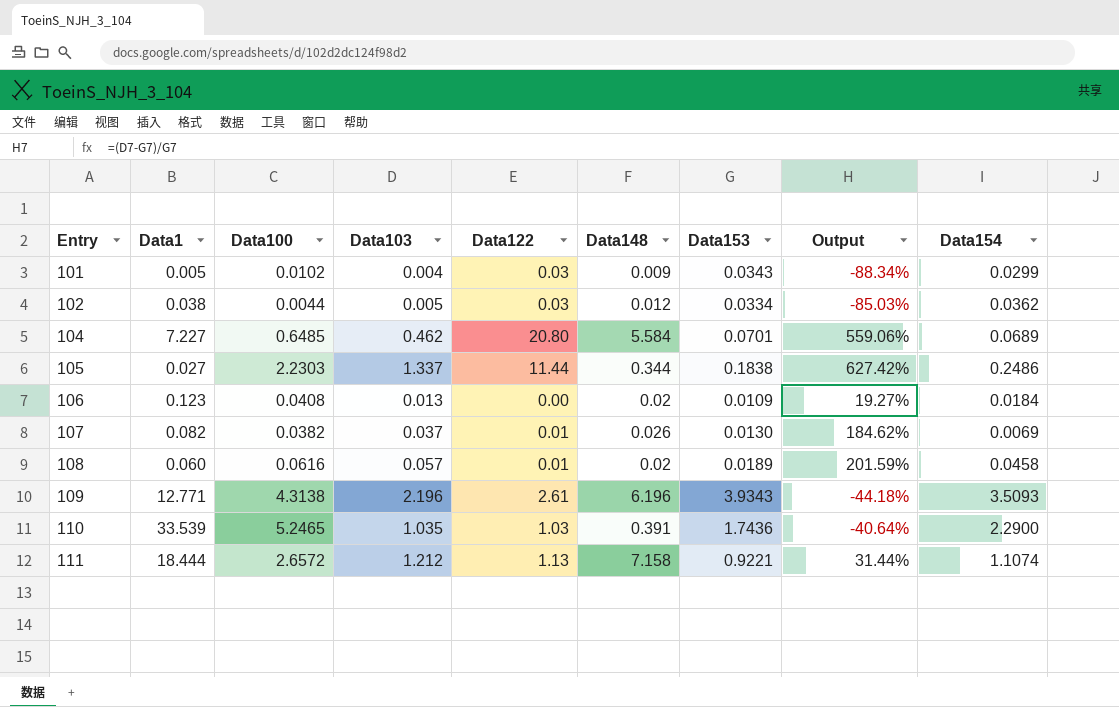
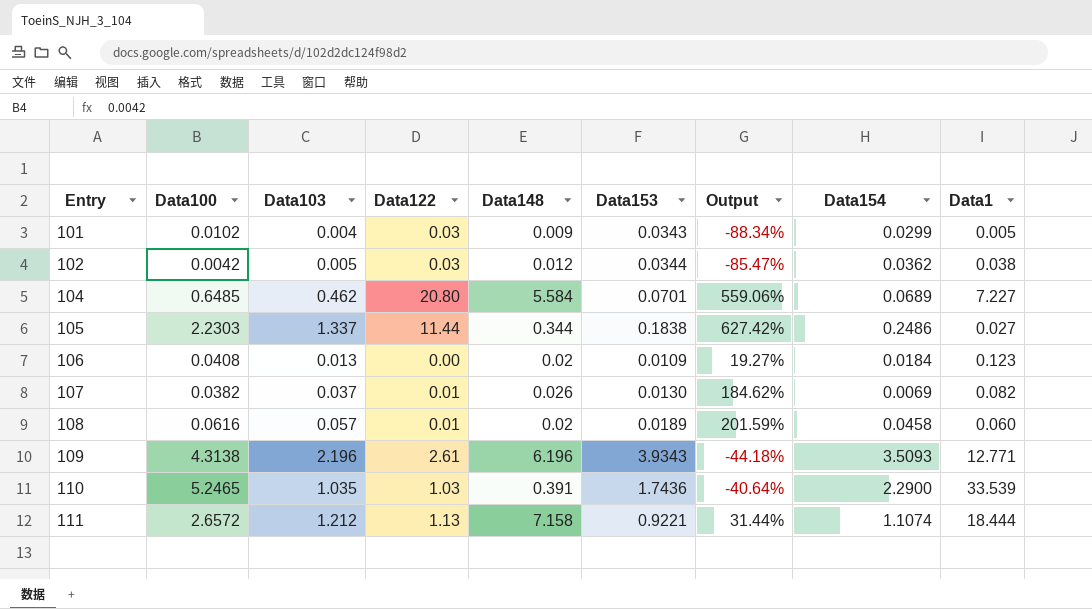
column Data1 | position: 2 -> 9
102 | Data100: 0.0044 -> 0.0042
102 | Data153: 0.0334 -> 0.0344
102 | Output: -85.03% -> -85.47%

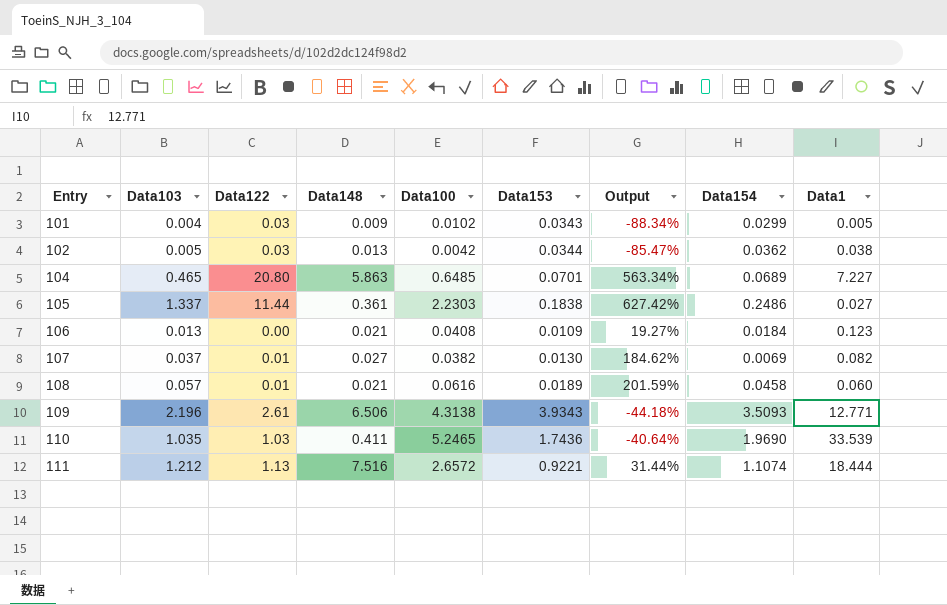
column Data100 | position: 2 -> 5
102 | Data148: 0.012 -> 0.013
104 | Data103: 0.462 -> 0.465
104 | Data148: 5.584 -> 5.863
104 | Output: 559.06% -> 563.34%
105 | Data148: 0.344 -> 0.361
106 | Data148: 0.02 -> 0.021
107 | Data148: 0.026 -> 0.027
108 | Data148: 0.02 -> 0.021
109 | Data148: 6.196 -> 6.506
110 | Data148: 0.391 -> 0.411
110 | Data154: 2.2900 -> 1.9690
111 | Data148: 7.158 -> 7.516

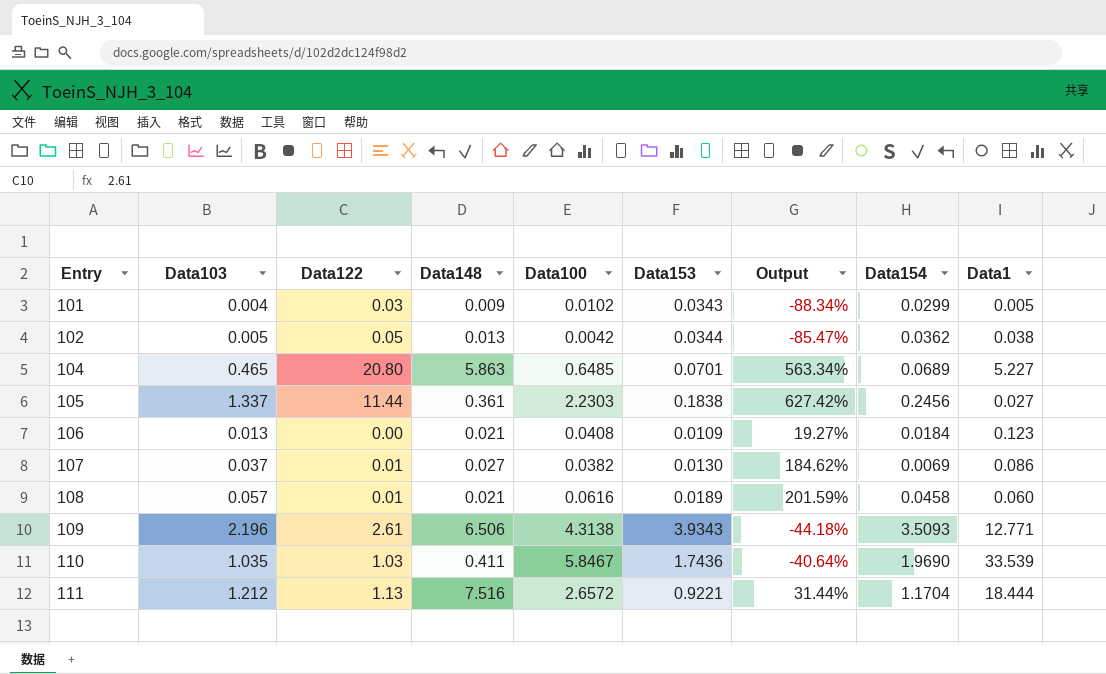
102 | Data122: 0.03 -> 0.05
104 | Data1: 7.227 -> 5.227
105 | Data154: 0.2486 -> 0.2456
107 | Data1: 0.082 -> 0.086
110 | Data100: 5.2465 -> 5.8467
111 | Data154: 1.1074 -> 1.1704

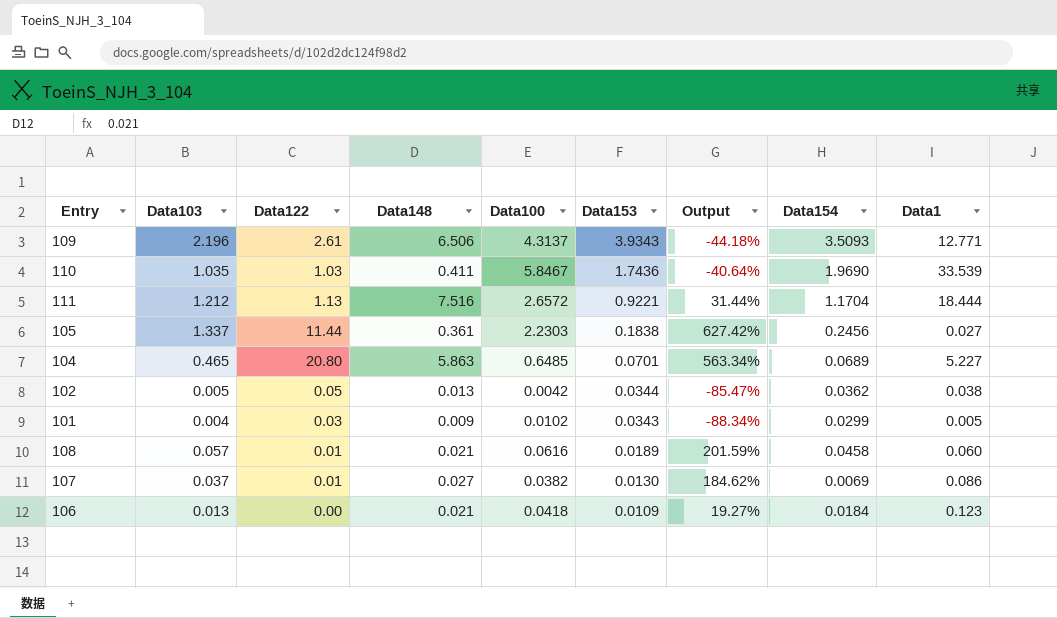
row order: Entry ascending -> Data153 descending
109 | Data100: 4.3138 -> 4.3137
106 | Data100: 0.0408 -> 0.0418

